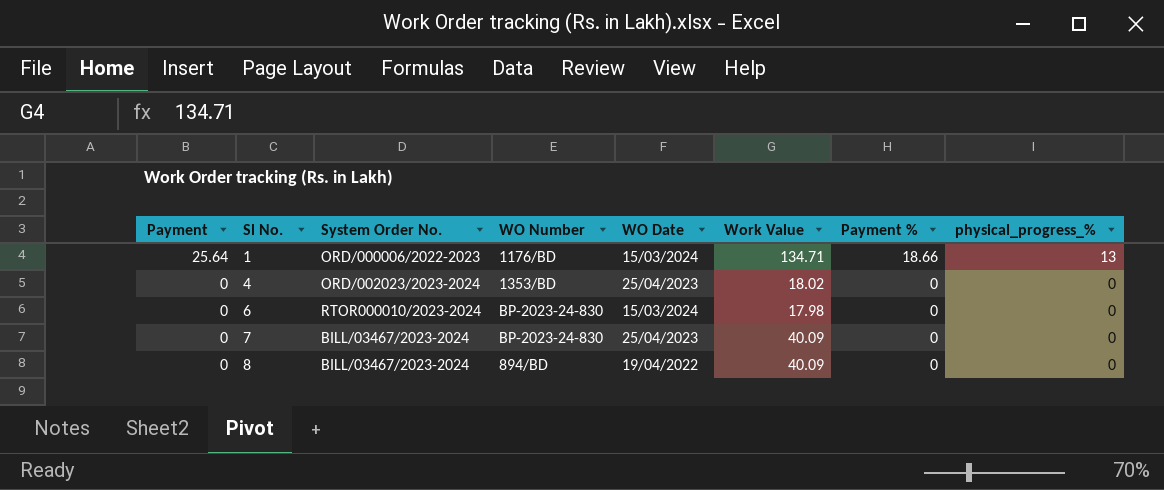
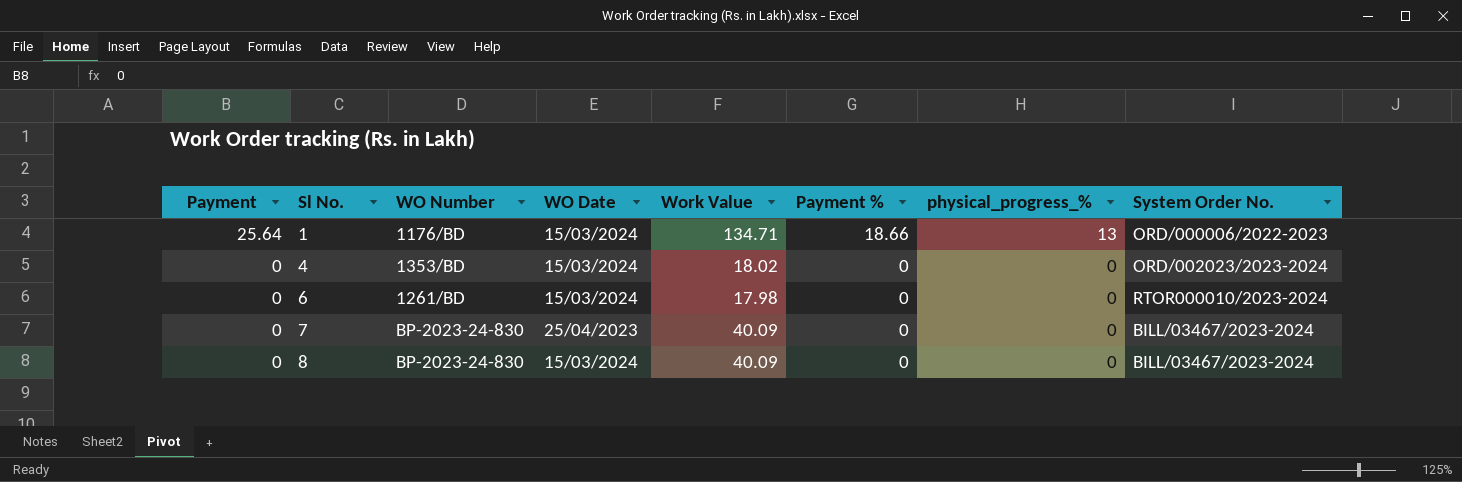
column System Order No. | position: 3 -> 8
4 | WO Date: 25/04/2023 -> 15/03/2024
6 | WO Number: BP-2023-24-830 -> 1261/BD
8 | WO Number: 894/BD -> BP-2023-24-830
8 | WO Date: 19/04/2022 -> 15/03/2024

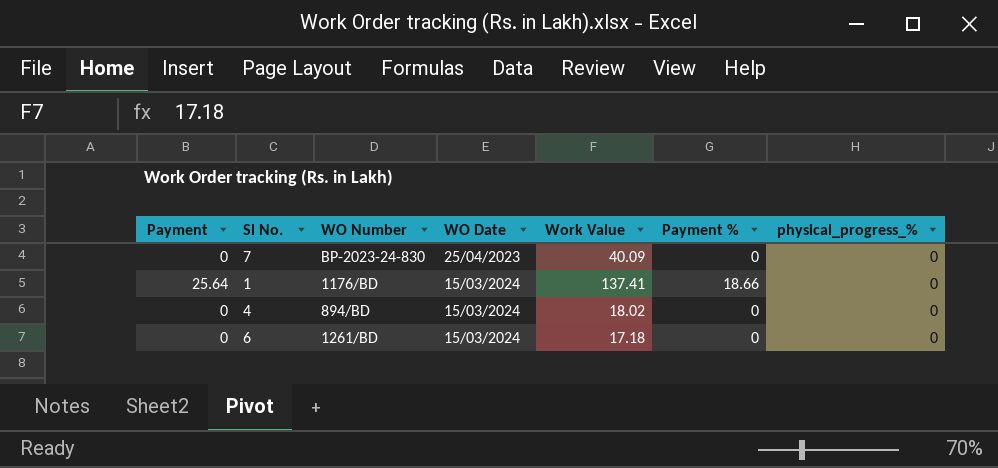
row order: Payment descending -> WO Date ascending
column System Order No. | position: 8 -> none
row 8: 0 | BP-2023-24-830 | 15/03/2024 | 40.09 | 0 | 0 | BILL/03467/2023-2024 -> none
1 | Work Value: 134.71 -> 137.41
1 | physical_progress_%: 13 -> 0
4 | WO Number: 1353/BD -> 894/BD
6 | Work Value: 17.98 -> 17.18

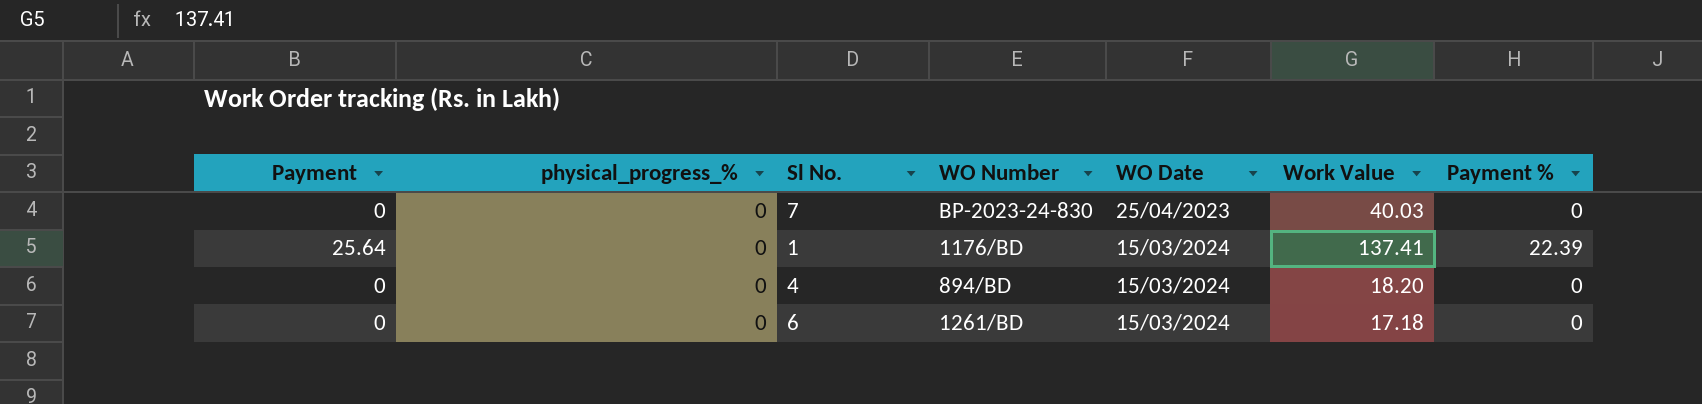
column physical_progress_% | position: 7 -> 2
7 | Work Value: 40.09 -> 40.03
1 | Payment %: 18.66 -> 22.39
4 | Work Value: 18.02 -> 18.20

